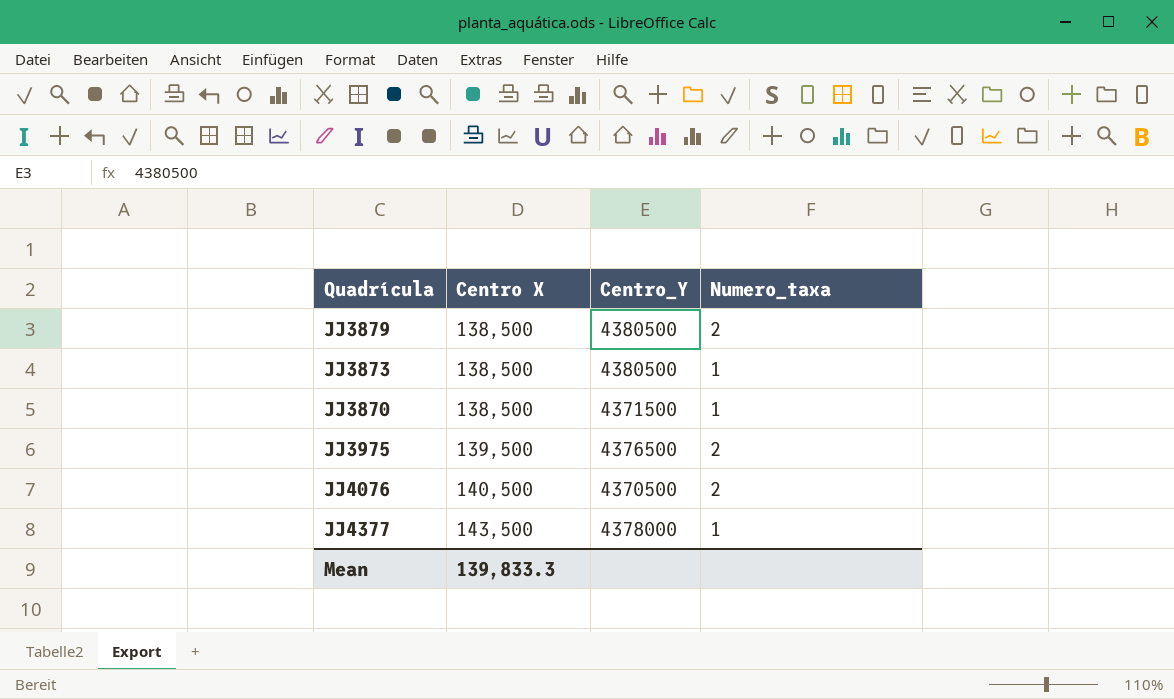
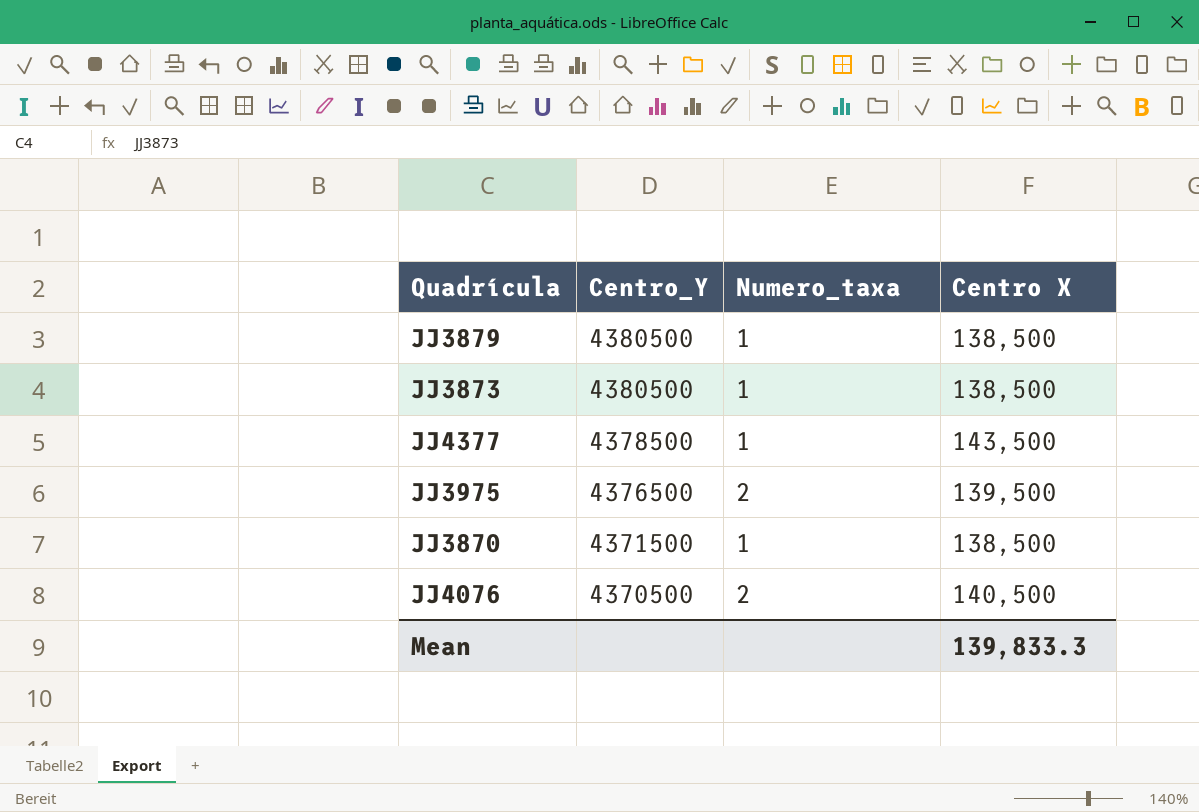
row order: Centro X ascending -> Centro_Y descending
column Centro X | position: 2 -> 4
JJ3879 | Numero_taxa: 2 -> 1
JJ4377 | Centro_Y: 4378000 -> 4378500

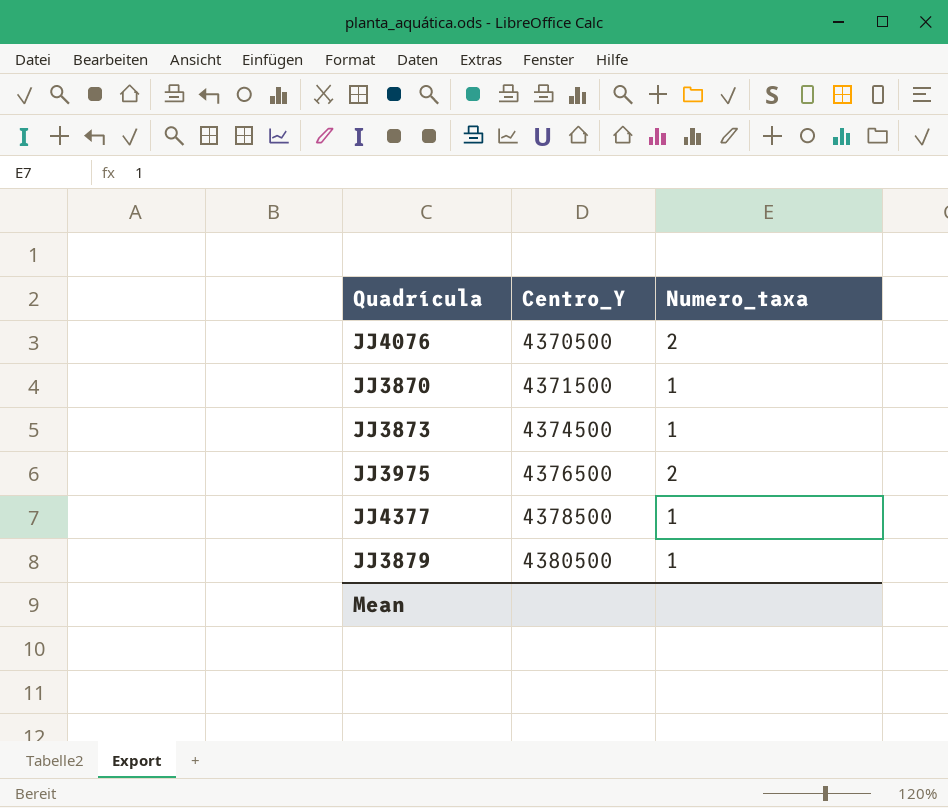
row order: Centro_Y descending -> Centro_Y ascending
column Centro X | position: 4 -> none
JJ3873 | Centro_Y: 4380500 -> 4374500

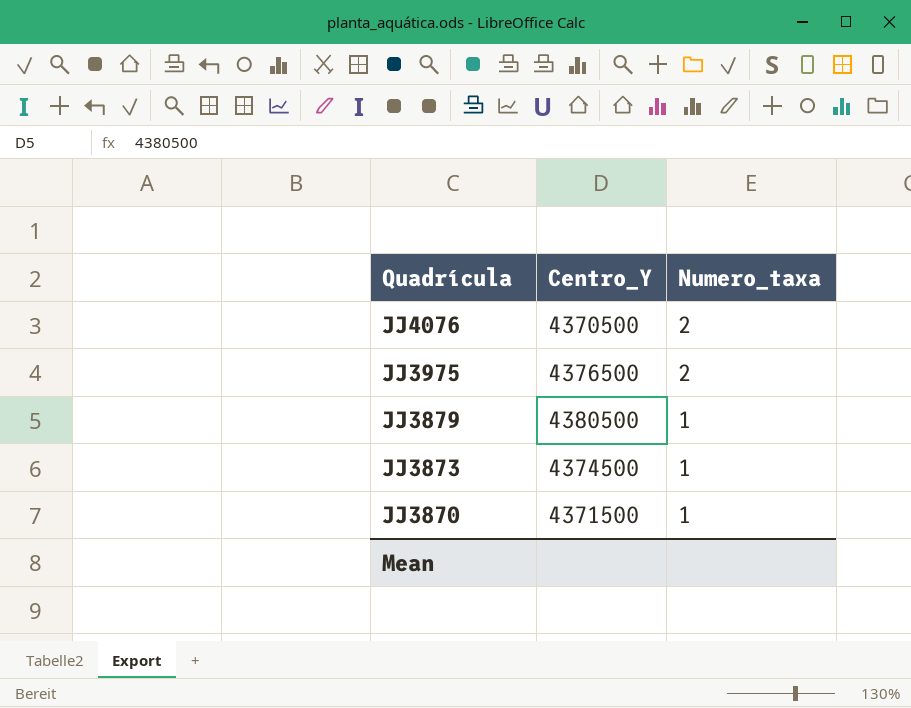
row order: Centro_Y ascending -> Quadrícula descending
row JJ4377: 4378500 | 1 -> none

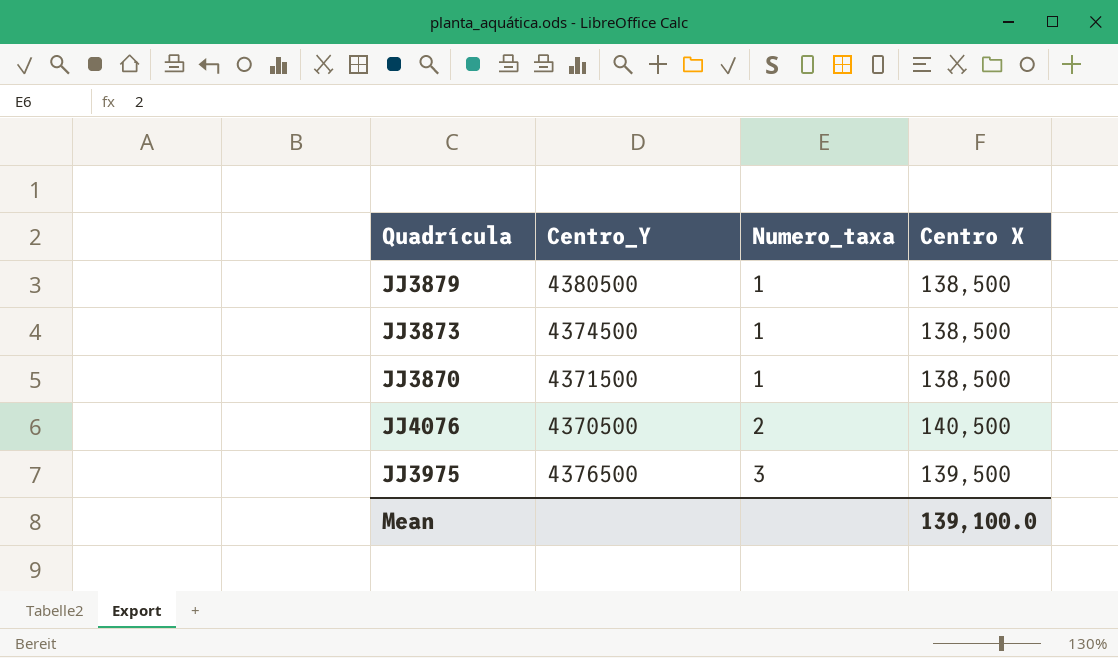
row order: Quadrícula descending -> Numero_taxa ascending
column Centro X | position: none -> 4
JJ3975 | Numero_taxa: 2 -> 3

